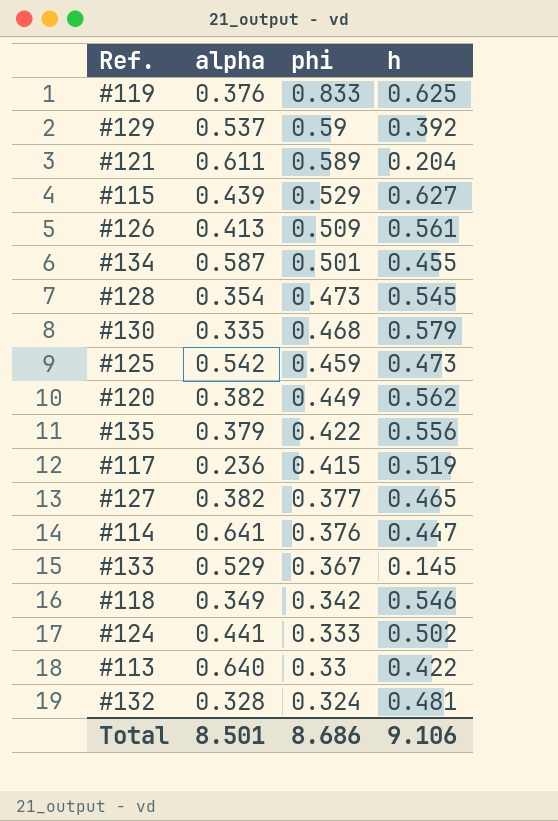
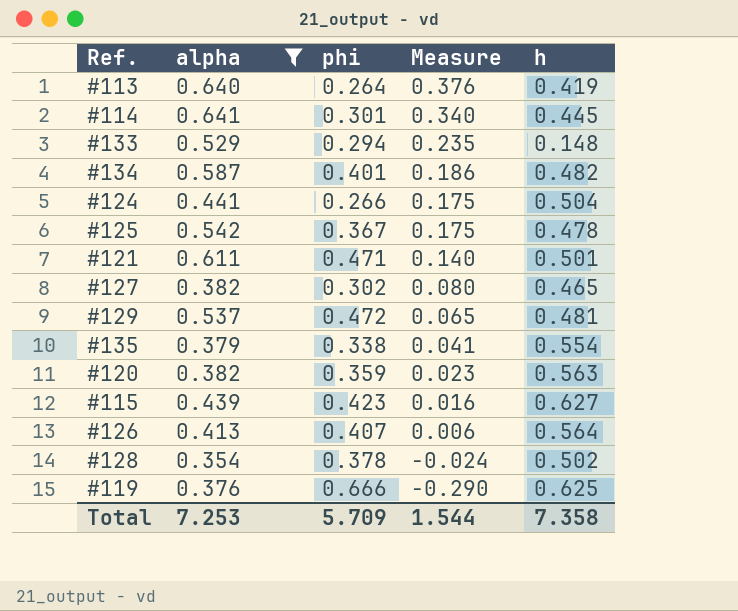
filter: none -> alpha >= 0.354
row order: phi descending -> Measure descending
column Measure | formula: none -> [alpha] - [phi]
#113 | phi: 0.33 -> 0.264
#113 | h: 0.422 -> 0.419
#114 | phi: 0.376 -> 0.301
#114 | h: 0.447 -> 0.445
#133 | phi: 0.367 -> 0.294
#133 | h: 0.145 -> 0.148
#134 | phi: 0.501 -> 0.401
#134 | h: 0.455 -> 0.482
#124 | phi: 0.333 -> 0.266
#124 | h: 0.502 -> 0.504
#125 | phi: 0.459 -> 0.367
#125 | h: 0.473 -> 0.478
#121 | phi: 0.589 -> 0.471
#121 | h: 0.204 -> 0.501
#127 | phi: 0.377 -> 0.302
#129 | phi: 0.59 -> 0.472
#129 | h: 0.392 -> 0.481
#135 | phi: 0.422 -> 0.338
#135 | h: 0.556 -> 0.554
#120 | phi: 0.449 -> 0.359
#120 | h: 0.562 -> 0.563
#115 | phi: 0.529 -> 0.423
#126 | phi: 0.509 -> 0.407
#126 | h: 0.561 -> 0.564
#128 | phi: 0.473 -> 0.378
#128 | h: 0.545 -> 0.502
#119 | phi: 0.833 -> 0.666
Total | alpha: 8.501 -> 7.253
Total | phi: 8.686 -> 5.709
Total | h: 9.106 -> 7.358

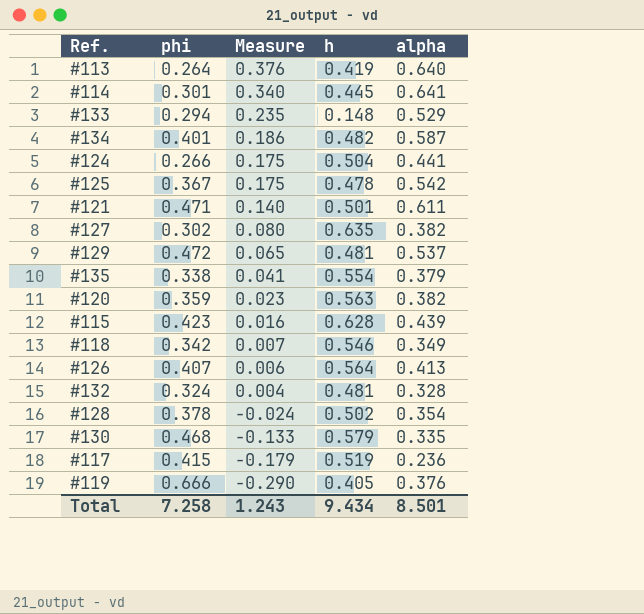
filter: alpha >= 0.354 -> none
column alpha | position: 2 -> 5
#127 | h: 0.465 -> 0.635
#115 | h: 0.627 -> 0.628
#119 | h: 0.625 -> 0.405
Total | phi: 5.709 -> 7.258
Total | Measure: 1.544 -> 1.243
Total | h: 7.358 -> 9.434
Total | alpha: 7.253 -> 8.501

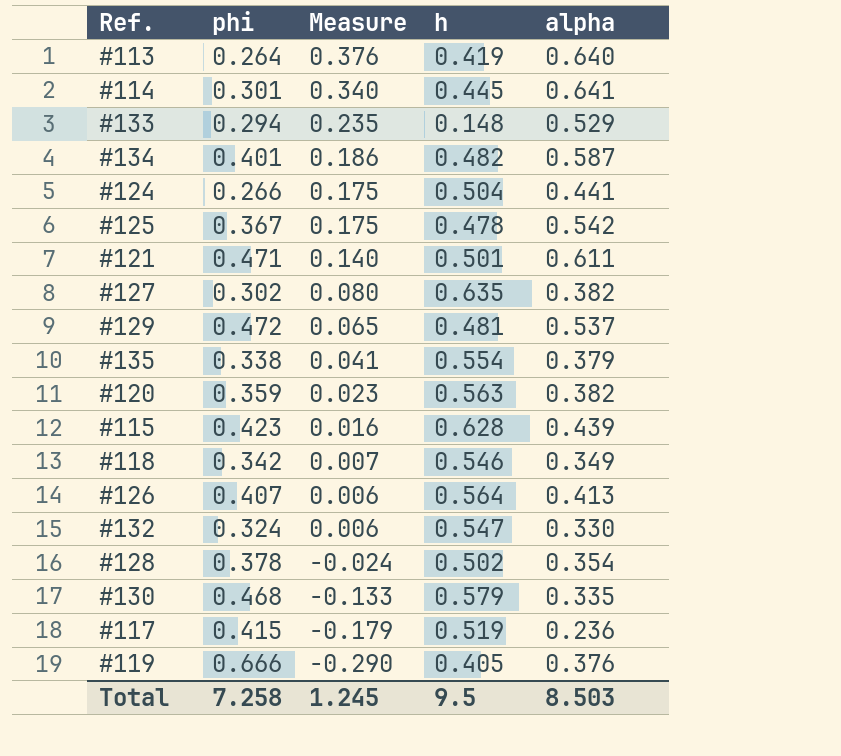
#132 | Measure: 0.004 -> 0.006
#132 | h: 0.481 -> 0.547
#132 | alpha: 0.328 -> 0.330
Total | Measure: 1.243 -> 1.245
Total | h: 9.434 -> 9.5
Total | alpha: 8.501 -> 8.503

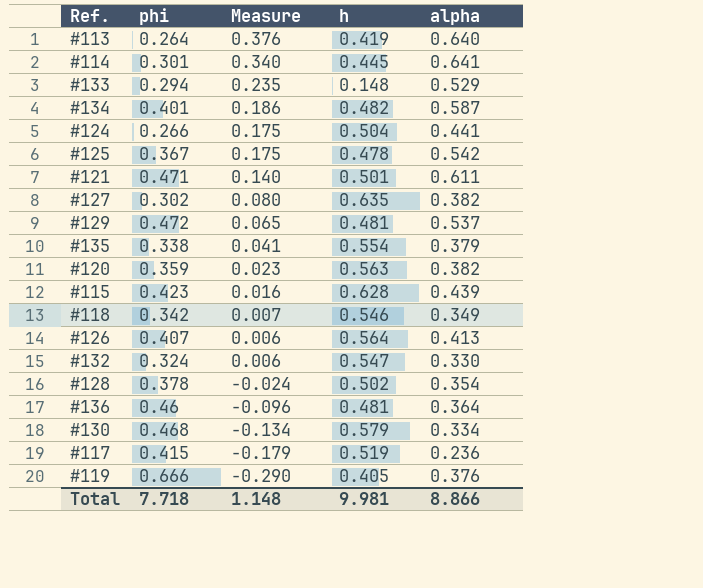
row #136: none -> 0.46 | -0.096 | 0.481 | 0.364
#130 | Measure: -0.133 -> -0.134
#130 | alpha: 0.335 -> 0.334
Total | phi: 7.258 -> 7.718
Total | Measure: 1.245 -> 1.148
Total | h: 9.5 -> 9.981
Total | alpha: 8.503 -> 8.866

